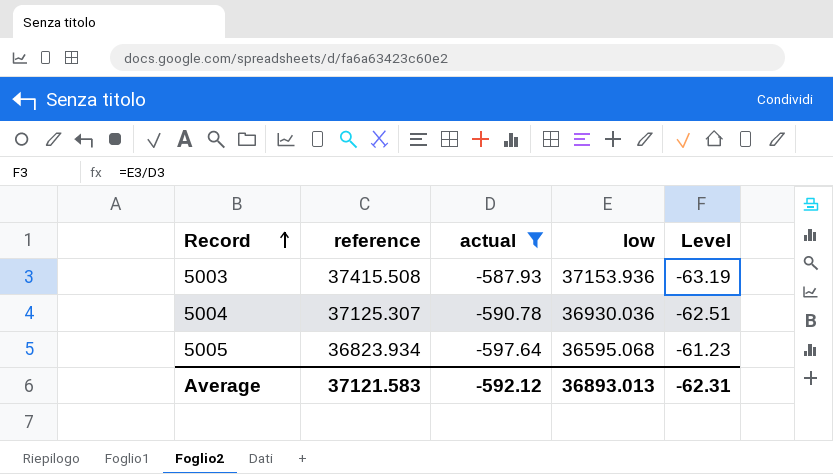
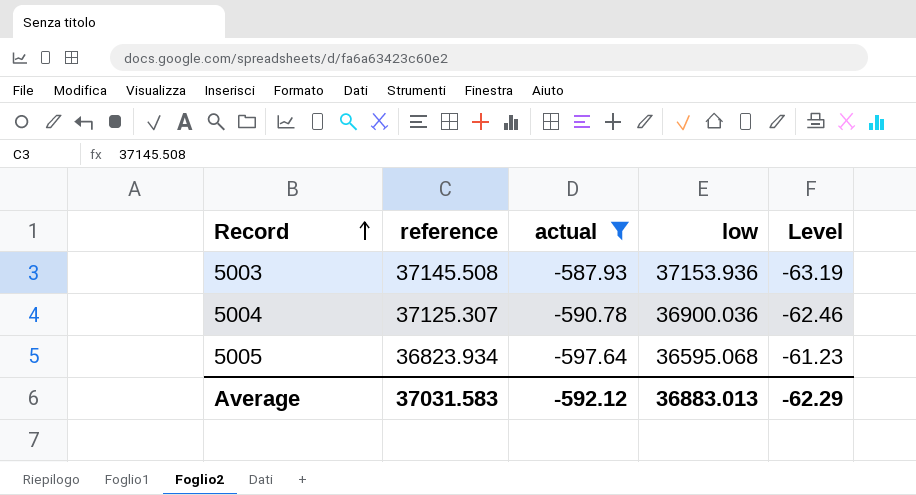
5003 | reference: 37415.508 -> 37145.508
5004 | low: 36930.036 -> 36900.036
5004 | Level: -62.51 -> -62.46
Average | reference: 37121.583 -> 37031.583
Average | low: 36893.013 -> 36883.013
Average | Level: -62.31 -> -62.29

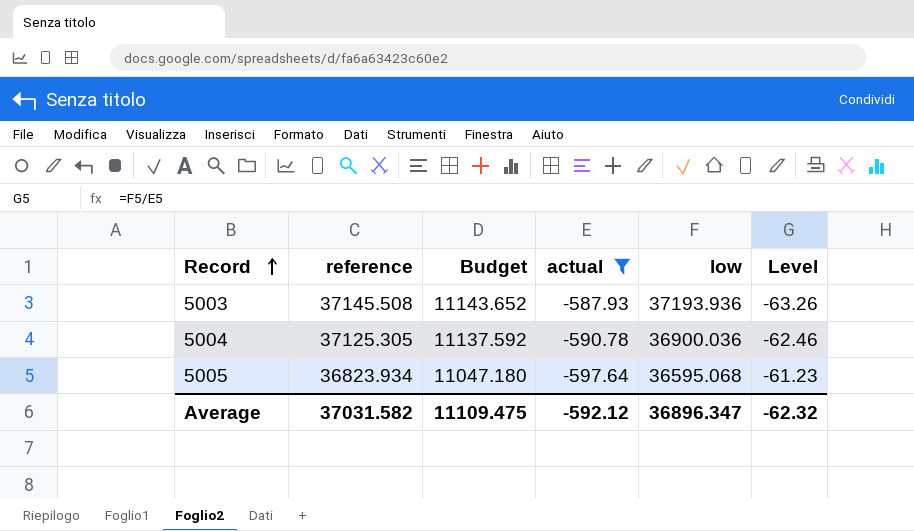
column Budget | formula: none -> [reference] * 0.3
5003 | low: 37153.936 -> 37193.936
5003 | Level: -63.19 -> -63.26
5004 | reference: 37125.307 -> 37125.305
Average | reference: 37031.583 -> 37031.582
Average | low: 36883.013 -> 36896.347
Average | Level: -62.29 -> -62.32

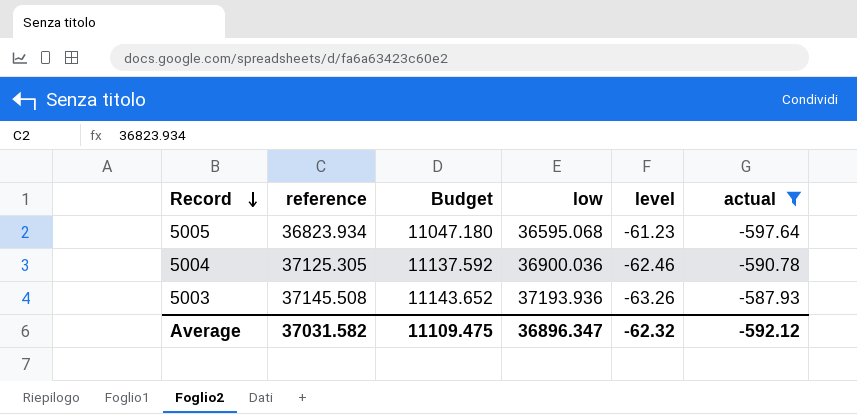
row order: Record ascending -> Record descending
column name: Level -> level
column actual | position: 4 -> 6

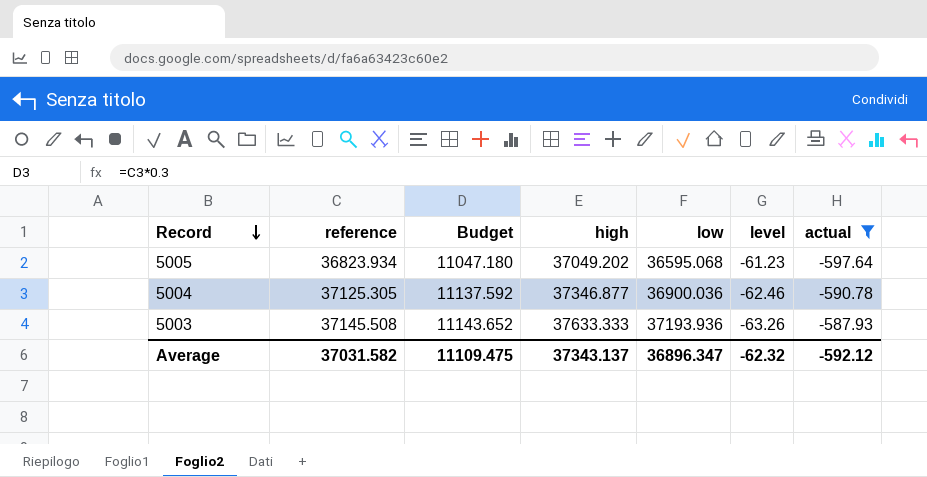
column high | position: none -> 4

